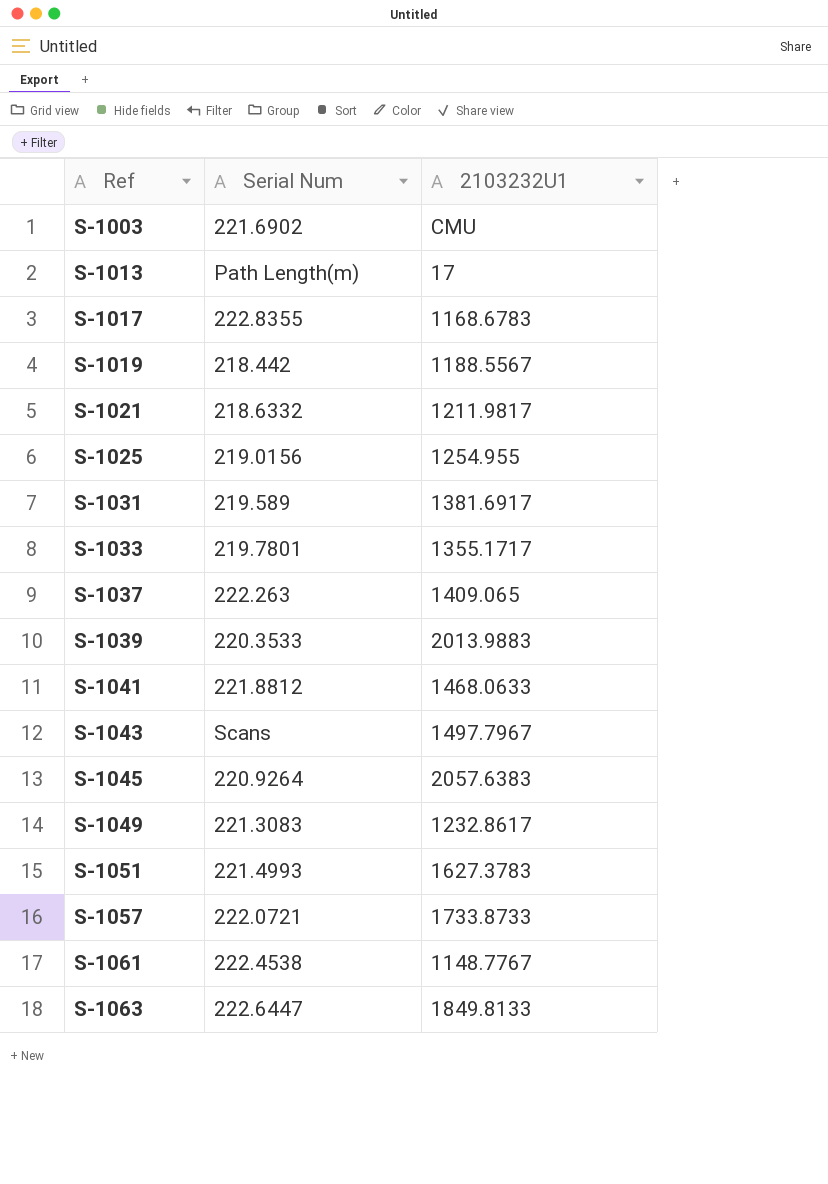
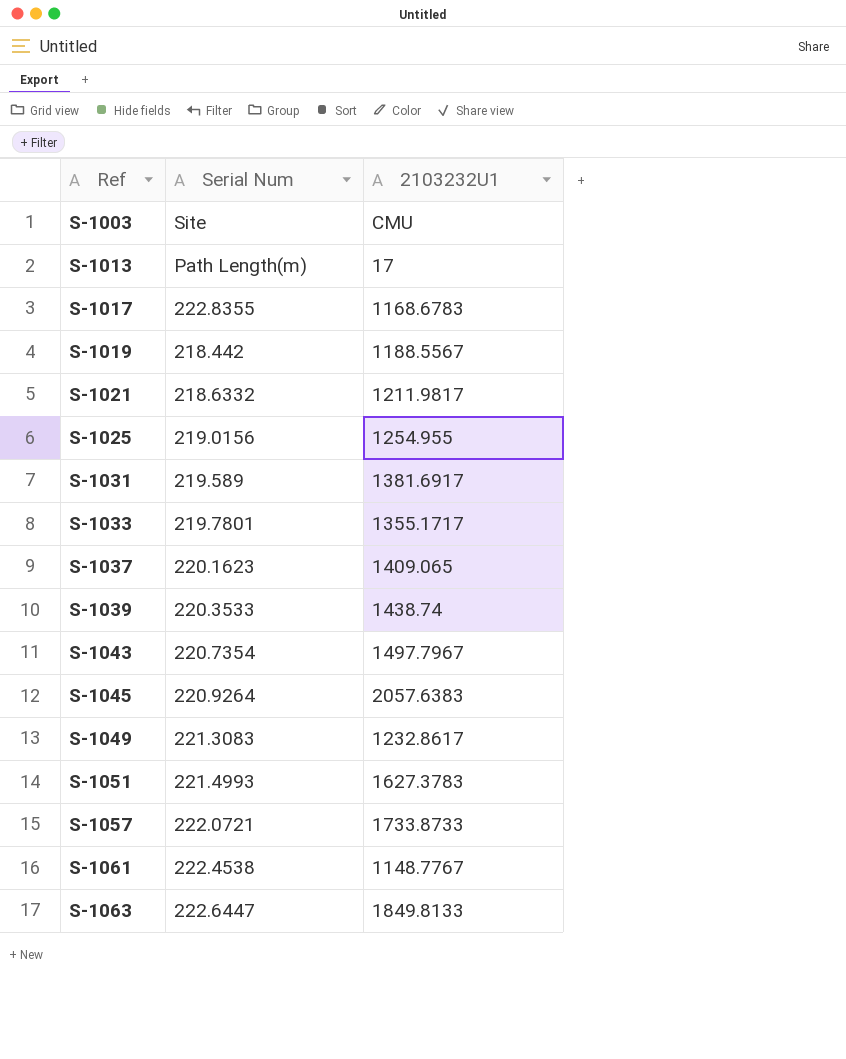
row S-1041: 221.8812 | 1468.0633 -> none
S-1003 | Serial Num: 221.6902 -> Site
S-1037 | Serial Num: 222.263 -> 220.1623
S-1039 | 2103232U1: 2013.9883 -> 1438.74
S-1043 | Serial Num: Scans -> 220.7354

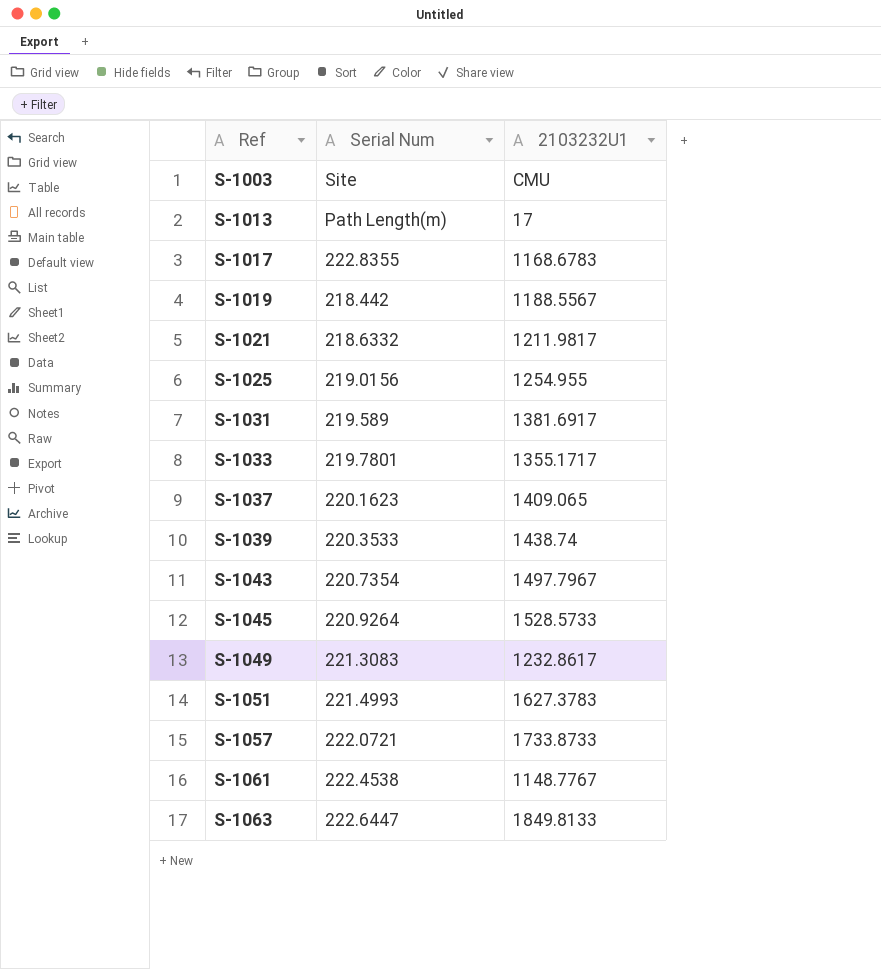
S-1045 | 2103232U1: 2057.6383 -> 1528.5733

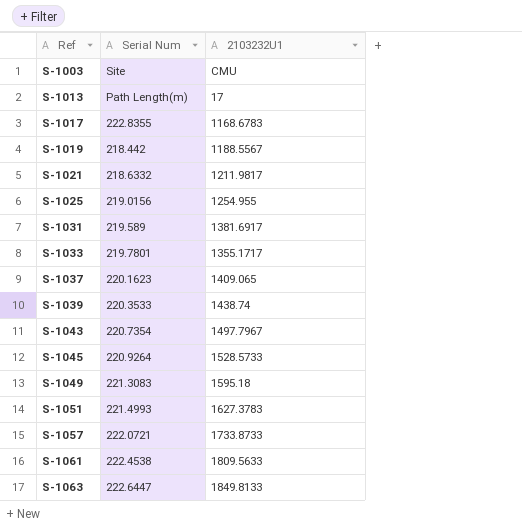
S-1049 | 2103232U1: 1232.8617 -> 1595.18
S-1061 | 2103232U1: 1148.7767 -> 1809.5633

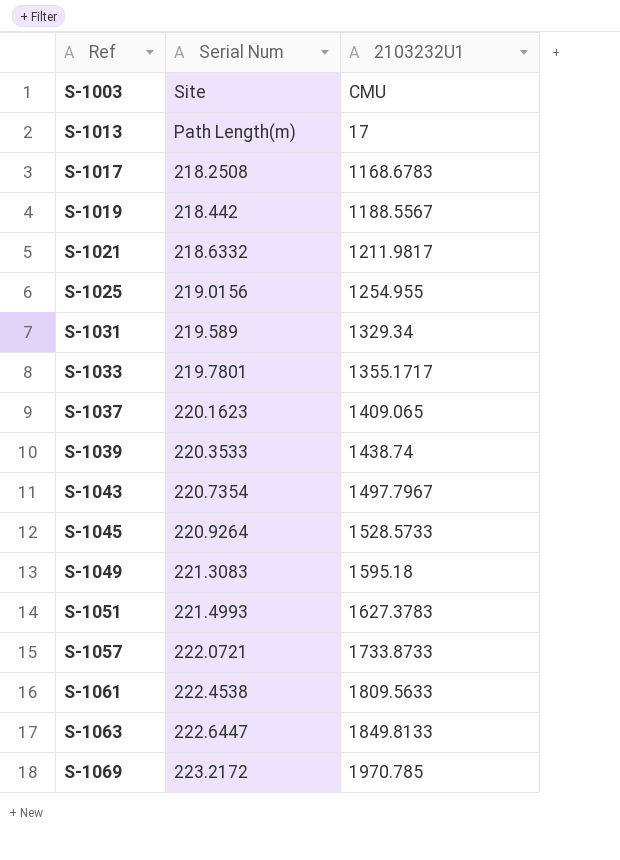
S-1017 | Serial Num: 222.8355 -> 218.2508
S-1031 | 2103232U1: 1381.6917 -> 1329.34
row S-1069: none -> 223.2172 | 1970.785

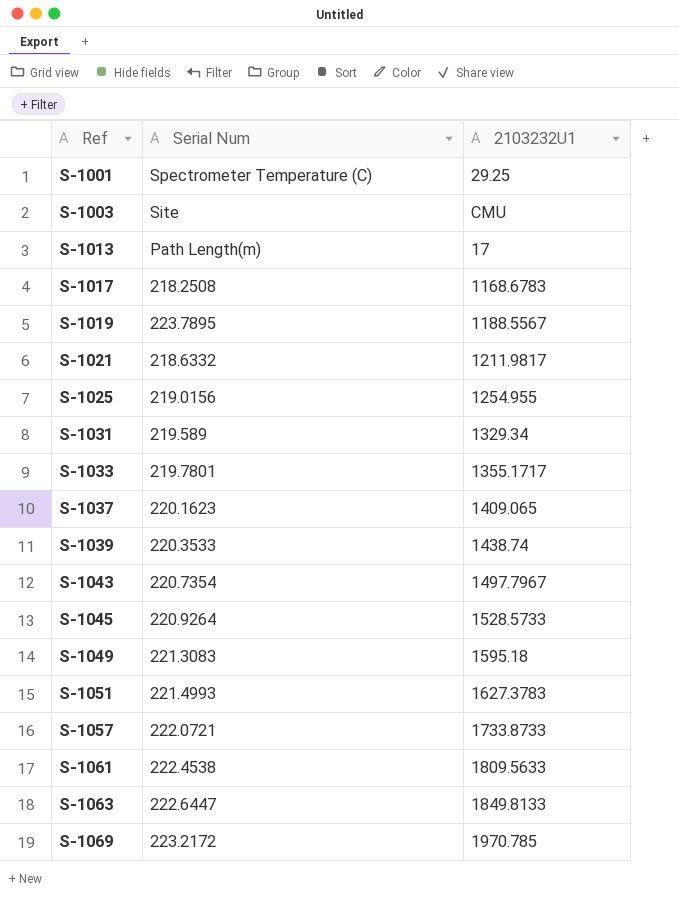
row S-1001: none -> Spectrometer Temperature (C) | 29.25
S-1019 | Serial Num: 218.442 -> 223.7895

